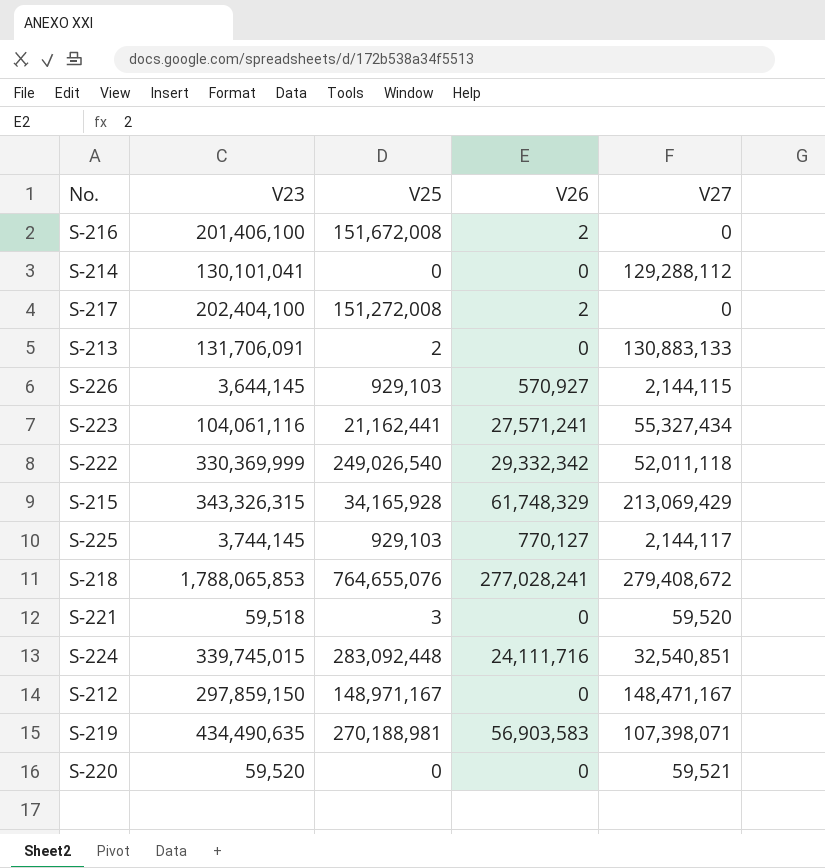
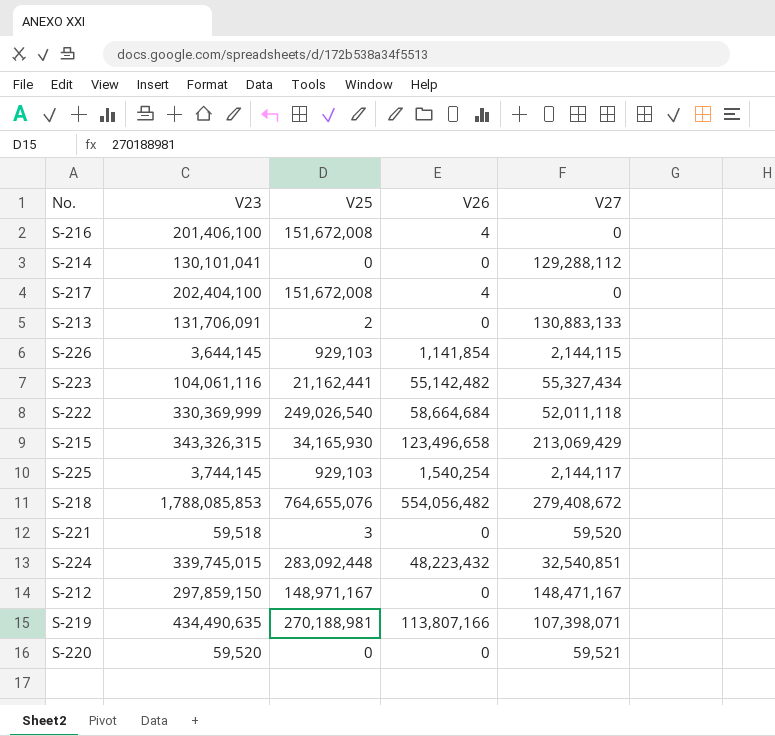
S-216 | V26: 2 -> 4
S-217 | V25: 151,272,008 -> 151,672,008
S-217 | V26: 2 -> 4
S-226 | V26: 570,927 -> 1,141,854
S-223 | V26: 27,571,241 -> 55,142,482
S-222 | V26: 29,332,342 -> 58,664,684
S-215 | V25: 34,165,928 -> 34,165,930
S-215 | V26: 61,748,329 -> 123,496,658
S-225 | V26: 770,127 -> 1,540,254
S-218 | V23: 1,788,065,853 -> 1,788,085,853
S-218 | V26: 277,028,241 -> 554,056,482
S-224 | V26: 24,111,716 -> 48,223,432
S-219 | V26: 56,903,583 -> 113,807,166

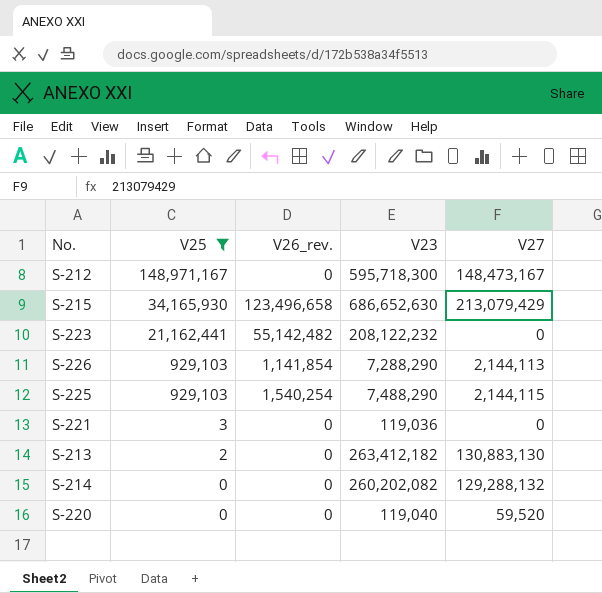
filter: none -> V25 <= 148,971,167
row order: none -> V25 descending
column name: V26 -> V26_rev.
column V23 | position: 2 -> 4
S-212 | V23: 297,859,150 -> 595,718,300
S-212 | V27: 148,471,167 -> 148,473,167
S-215 | V23: 343,326,315 -> 686,652,630
S-215 | V27: 213,069,429 -> 213,079,429
S-223 | V23: 104,061,116 -> 208,122,232
S-223 | V27: 55,327,434 -> 0
S-226 | V23: 3,644,145 -> 7,288,290
S-226 | V27: 2,144,115 -> 2,144,113
S-225 | V23: 3,744,145 -> 7,488,290
S-225 | V27: 2,144,117 -> 2,144,115
S-221 | V23: 59,518 -> 119,036
S-221 | V27: 59,520 -> 0
S-213 | V23: 131,706,091 -> 263,412,182
S-213 | V27: 130,883,133 -> 130,883,130
S-214 | V23: 130,101,041 -> 260,202,082
S-214 | V27: 129,288,112 -> 129,288,132
S-220 | V23: 59,520 -> 119,040
S-220 | V27: 59,521 -> 59,520

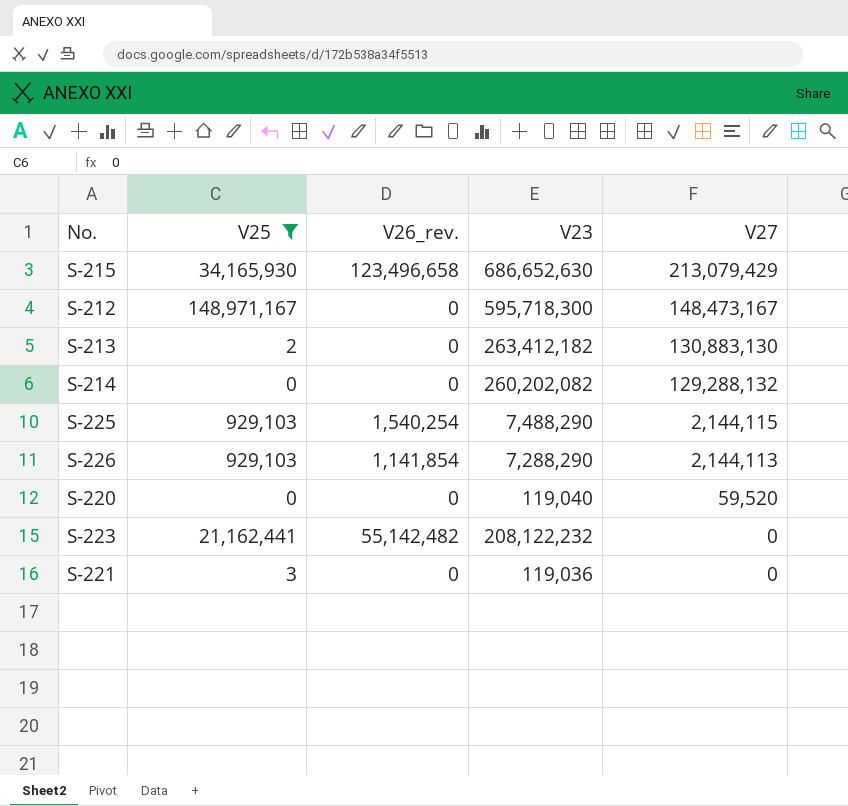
row order: V25 descending -> V27 descending

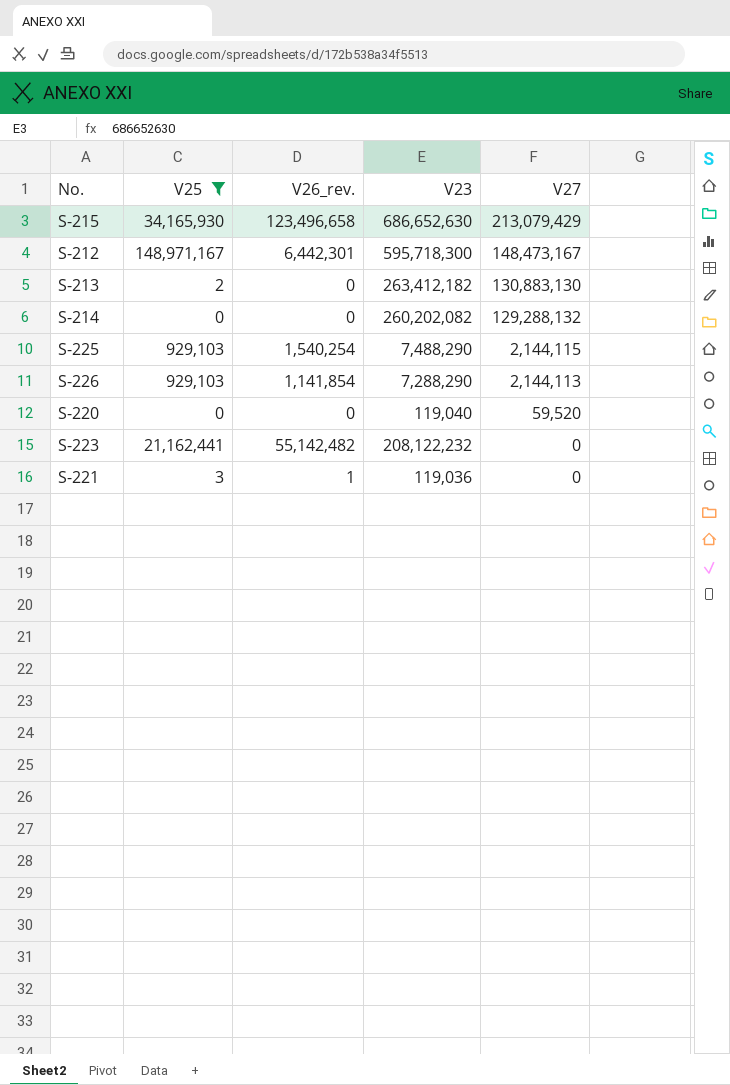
S-212 | V26_rev.: 0 -> 6,442,301
S-221 | V26_rev.: 0 -> 1

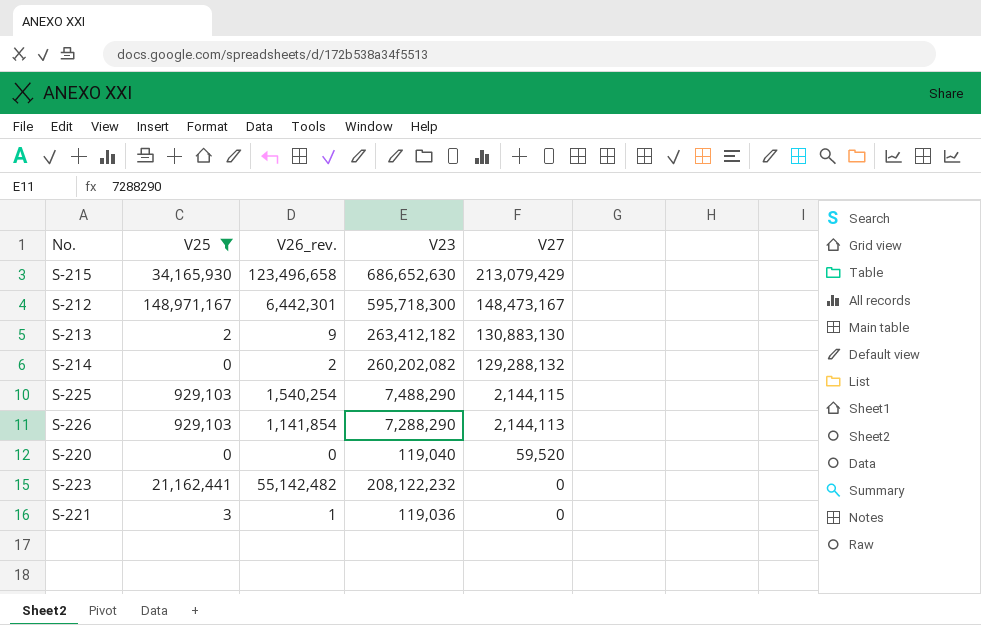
S-213 | V26_rev.: 0 -> 9
S-214 | V26_rev.: 0 -> 2

